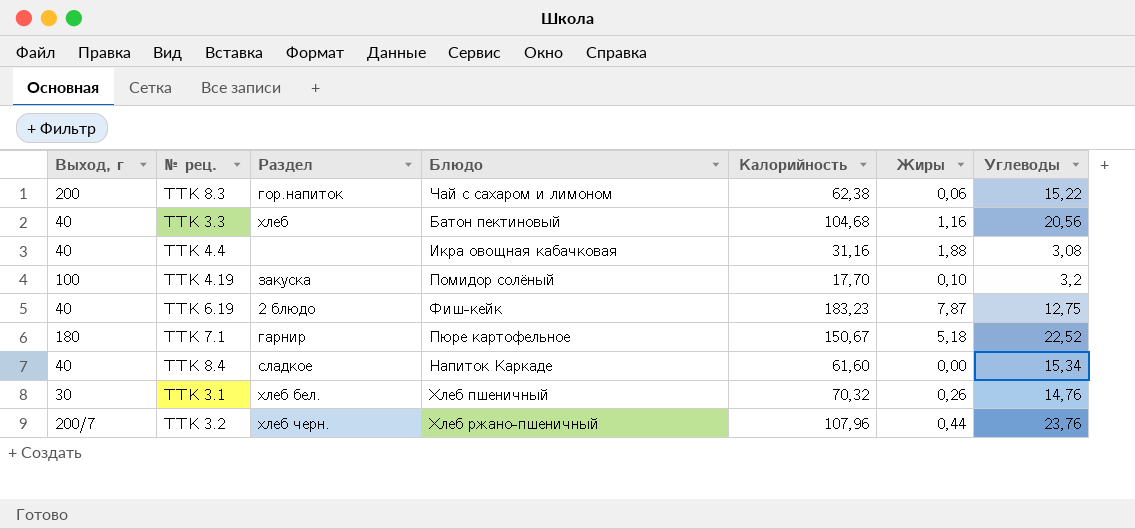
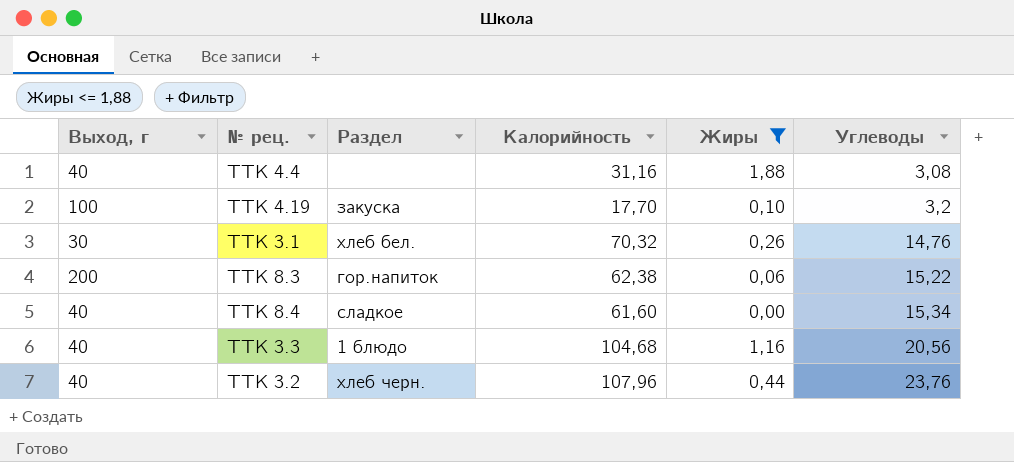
filter: none -> Жиры <= 1,88
row order: none -> Углеводы ascending
column Блюдо | position: 4 -> none
ТТК 3.3 | Раздел: хлеб -> 1 блюдо
ТТК 3.2 | Выход, г: 200/7 -> 40

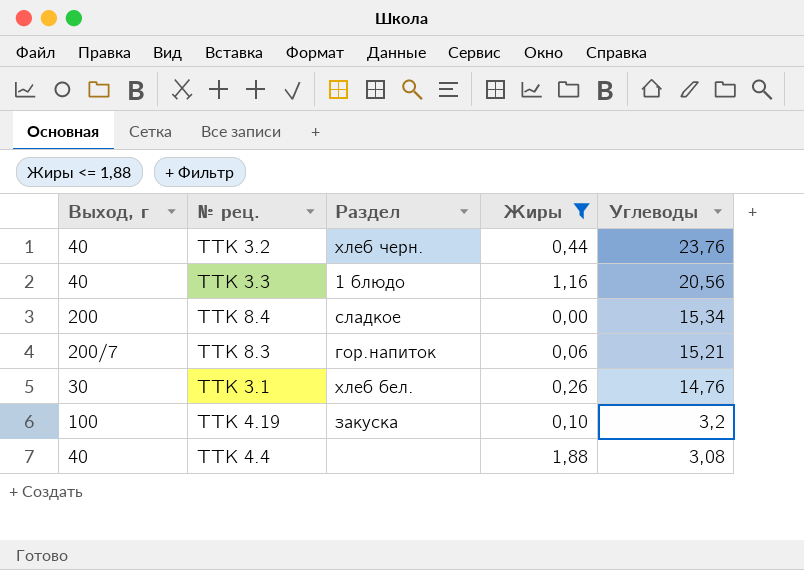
row order: Углеводы ascending -> Углеводы descending
column Калорийность | position: 4 -> none
ТТК 8.4 | Выход, г: 40 -> 200
ТТК 8.3 | Выход, г: 200 -> 200/7
ТТК 8.3 | Углеводы: 15,22 -> 15,21

